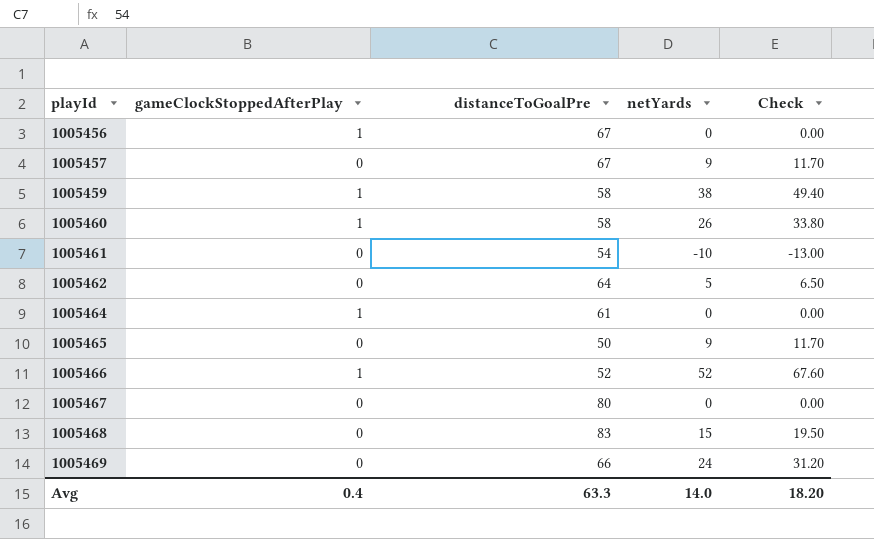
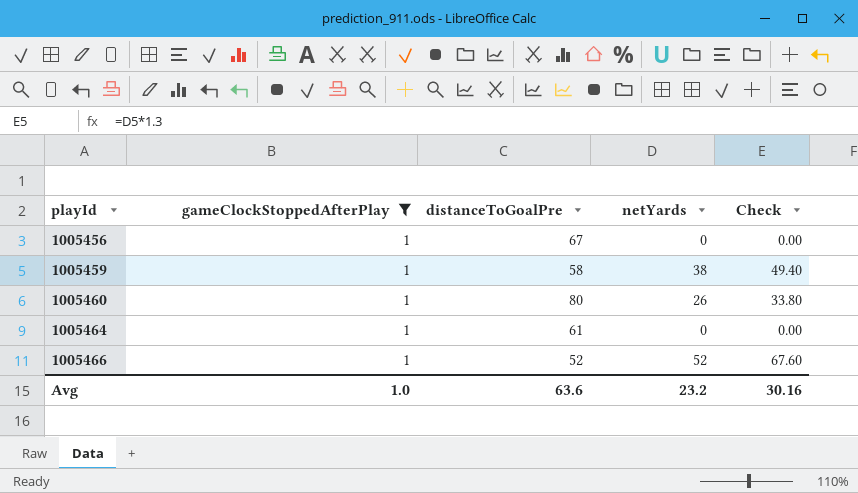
filter: none -> gameClockStoppedAfterPlay = 1
1005460 | distanceToGoalPre: 58 -> 80
Avg | gameClockStoppedAfterPlay: 0.4 -> 1.0
Avg | distanceToGoalPre: 63.3 -> 63.6
Avg | netYards: 14.0 -> 23.2
Avg | Check: 18.20 -> 30.16

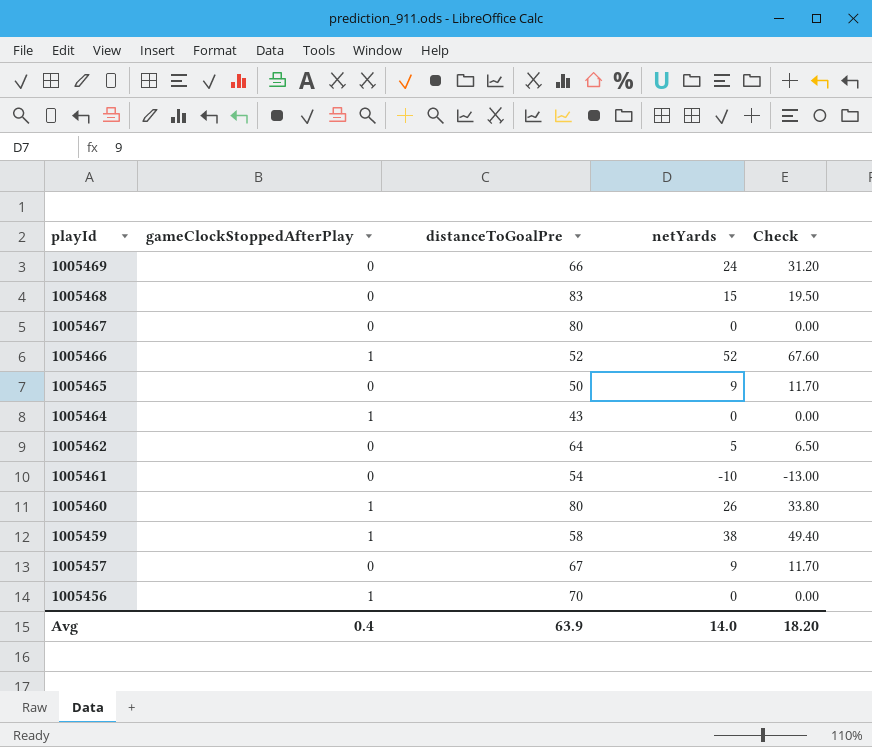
filter: gameClockStoppedAfterPlay = 1 -> none
row order: playId ascending -> playId descending
1005464 | distanceToGoalPre: 61 -> 43
1005456 | distanceToGoalPre: 67 -> 70
Avg | gameClockStoppedAfterPlay: 1.0 -> 0.4
Avg | distanceToGoalPre: 63.6 -> 63.9
Avg | netYards: 23.2 -> 14.0
Avg | Check: 30.16 -> 18.20

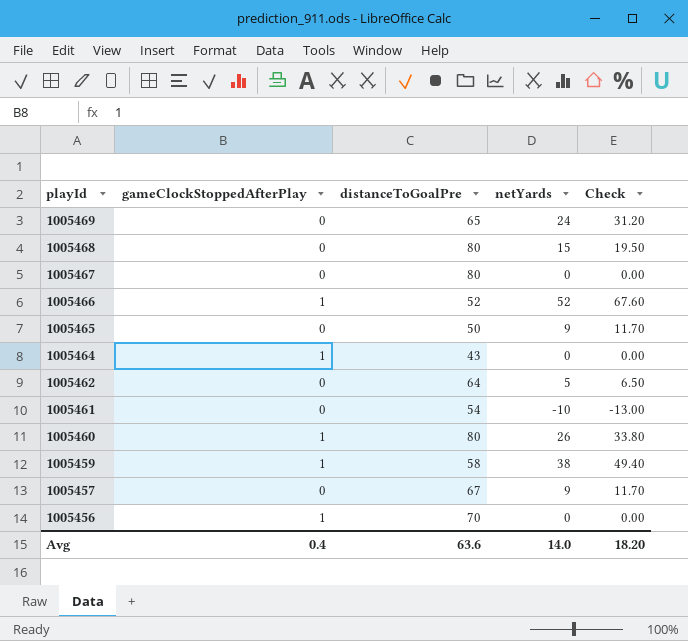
1005469 | distanceToGoalPre: 66 -> 65
1005468 | distanceToGoalPre: 83 -> 80
Avg | distanceToGoalPre: 63.9 -> 63.6

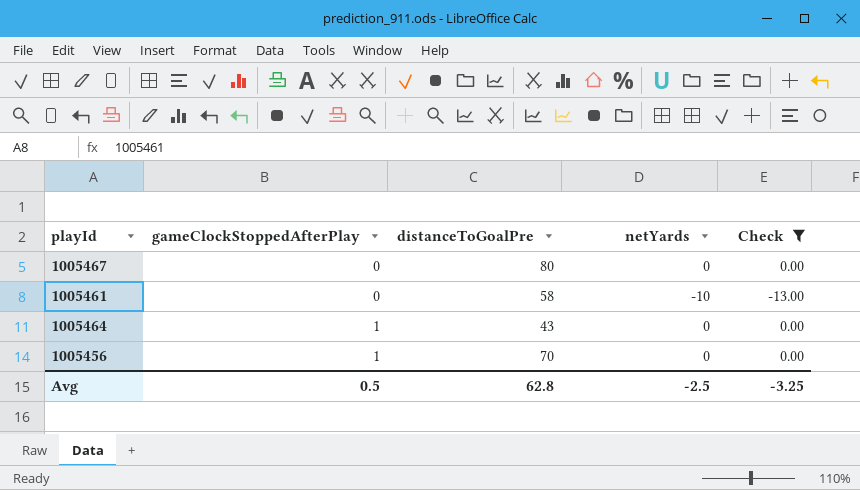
filter: none -> Check <= 0.00
row order: playId descending -> gameClockStoppedAfterPlay ascending
1005461 | distanceToGoalPre: 54 -> 58
Avg | gameClockStoppedAfterPlay: 0.4 -> 0.5
Avg | distanceToGoalPre: 63.6 -> 62.8
Avg | netYards: 14.0 -> -2.5
Avg | Check: 18.20 -> -3.25

